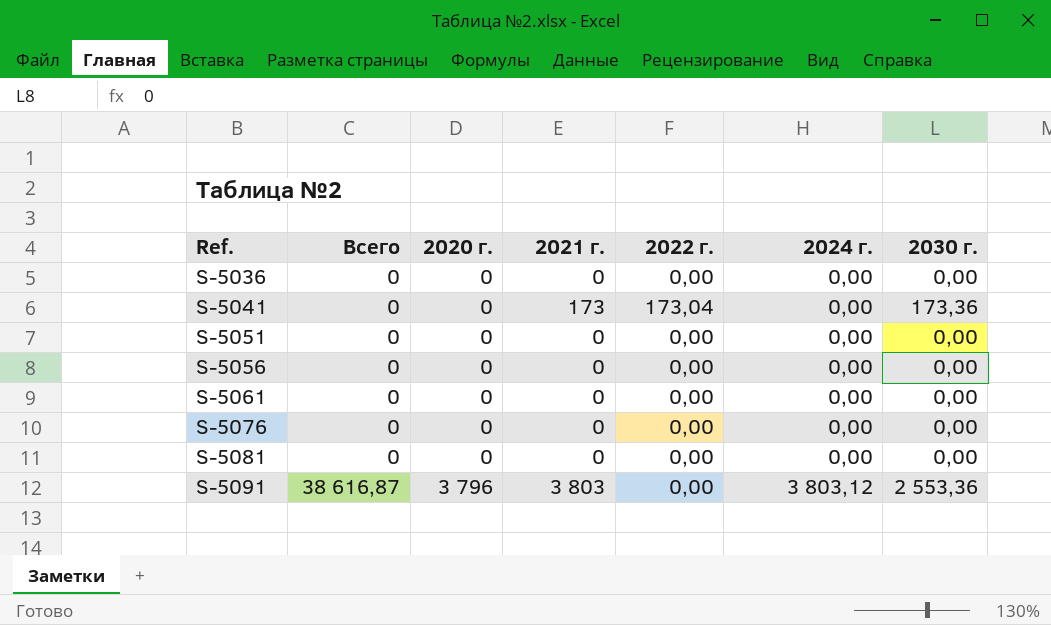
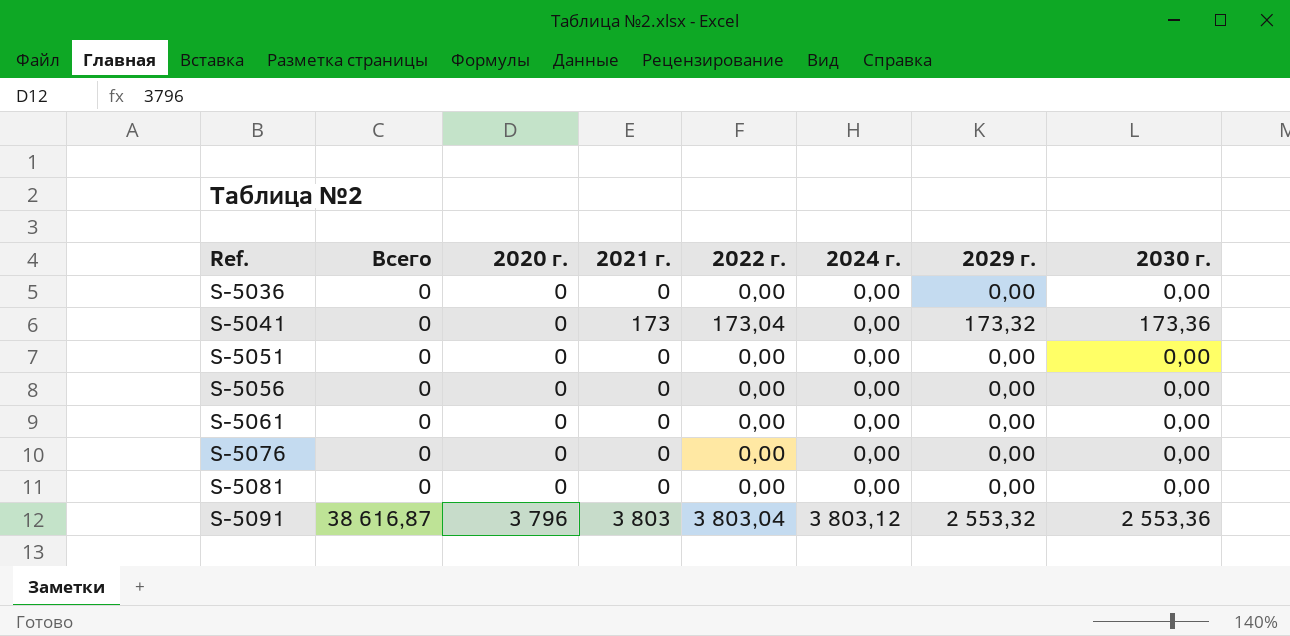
column 2029 г. | position: none -> 7
S-5091 | 2022 г.: 0,00 -> 3 803,04

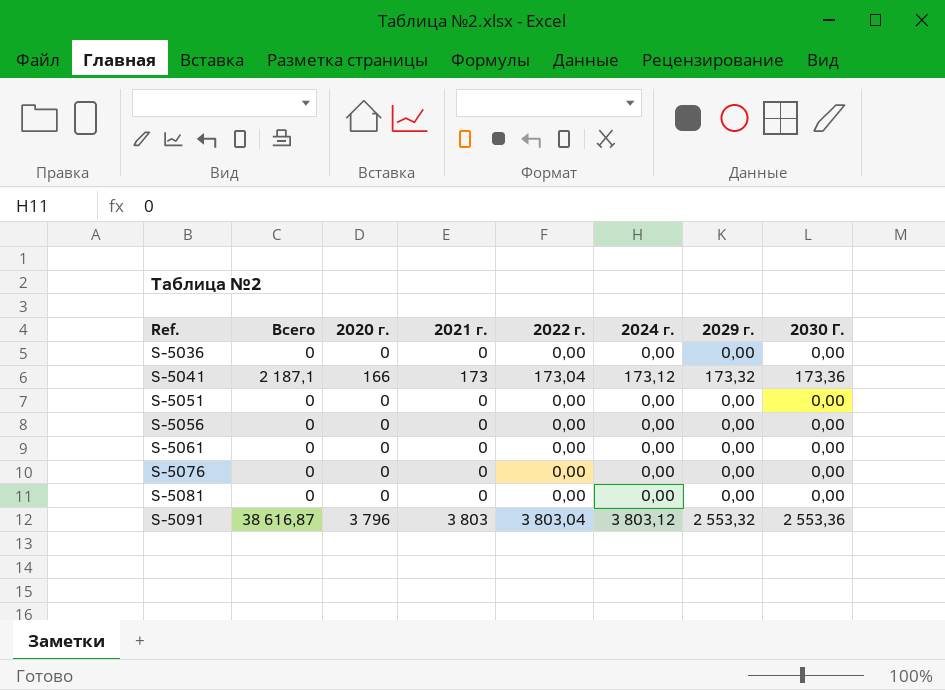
column name: 2030 г. -> 2030 Г.
S-5041 | Всего: 0 -> 2 187,1
S-5041 | 2020 г.: 0 -> 166
S-5041 | 2024 г.: 0,00 -> 173,12

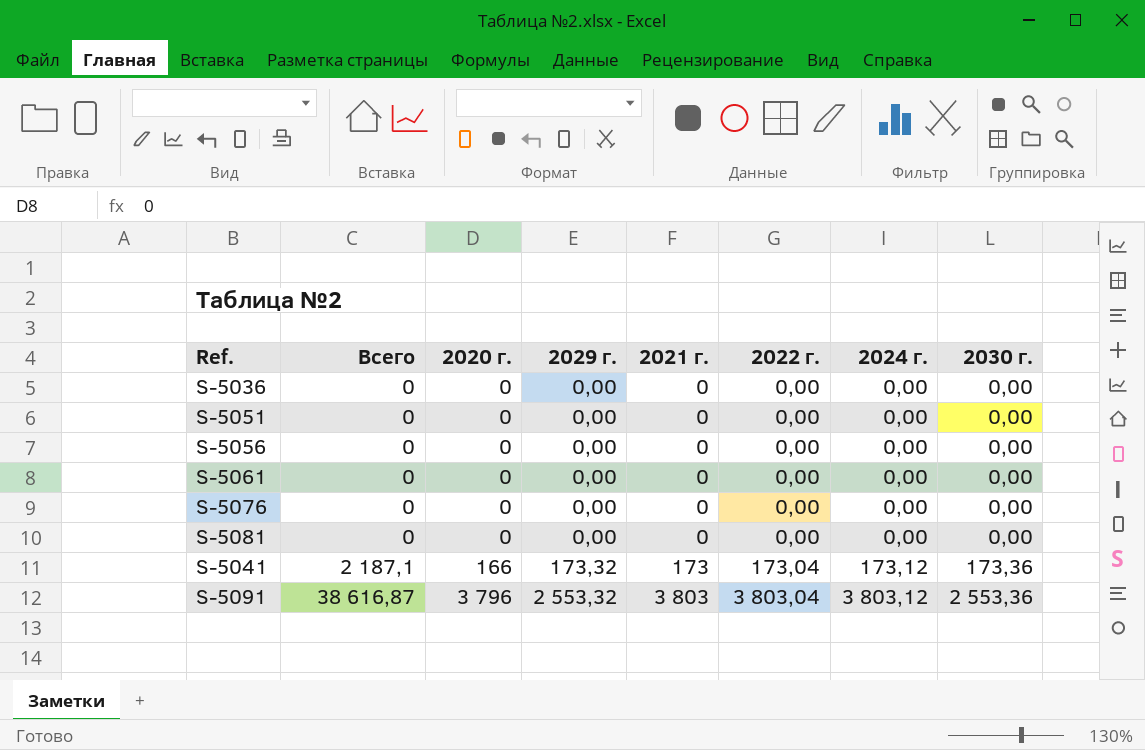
row order: Ref. ascending -> Всего ascending
column 2029 г. | position: 7 -> 4
column name: 2030 Г. -> 2030 г.

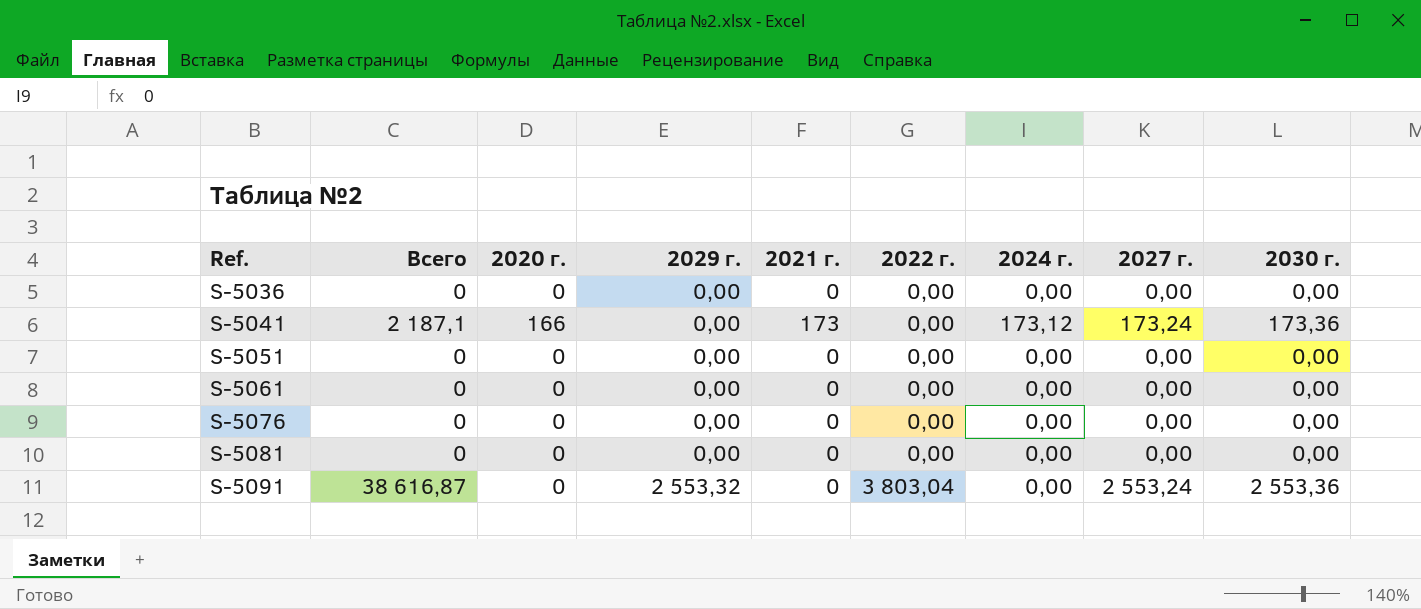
row order: Всего ascending -> Ref. ascending
column 2027 г. | position: none -> 8
row S-5056: 0 | 0 | 0,00 | 0 | 0,00 | 0,00 | 0,00 -> none
S-5041 | 2029 г.: 173,32 -> 0,00
S-5041 | 2022 г.: 173,04 -> 0,00
S-5091 | 2020 г.: 3 796 -> 0
S-5091 | 2021 г.: 3 803 -> 0
S-5091 | 2024 г.: 3 803,12 -> 0,00

